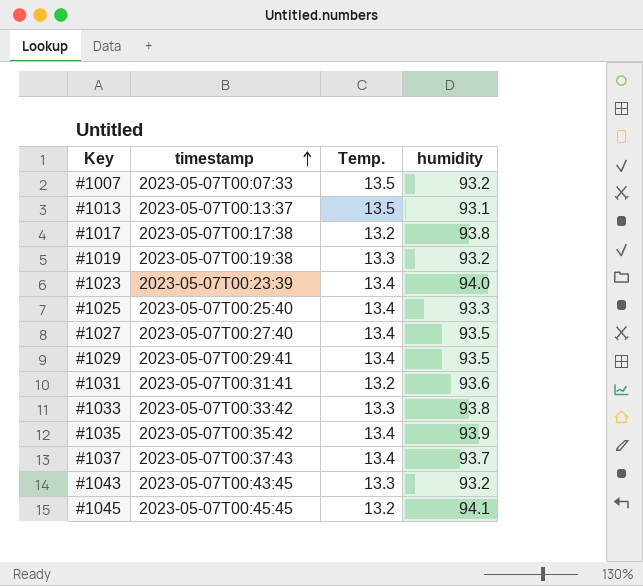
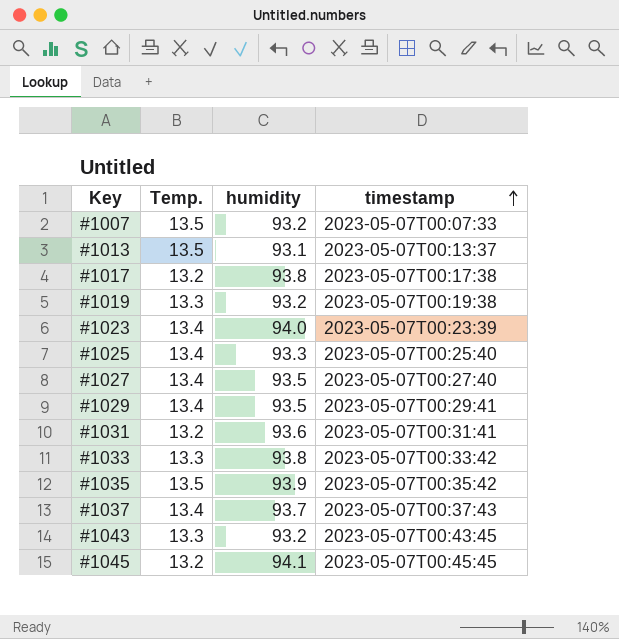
column timestamp | position: 2 -> 4
#1035 | Temp.: 13.4 -> 13.5

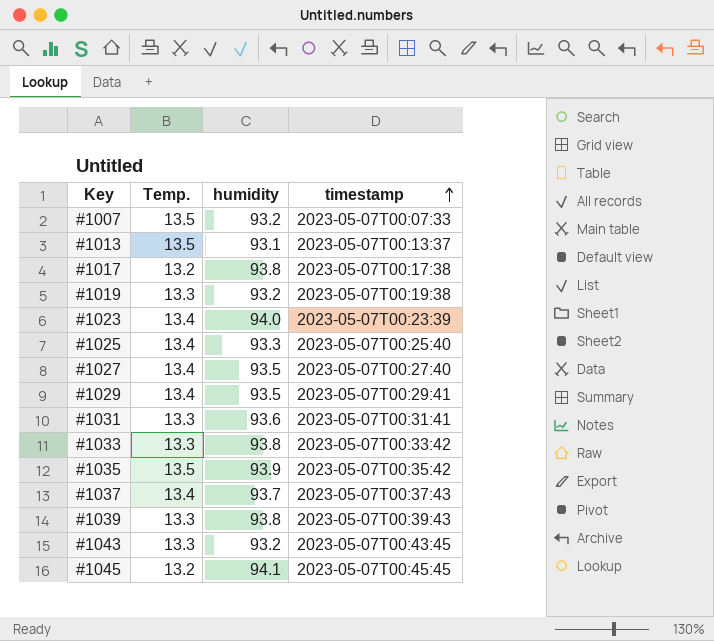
#1031 | Temp.: 13.2 -> 13.3
row #1039: none -> 13.3 | 93.8 | 2023-05-07T00:39:43

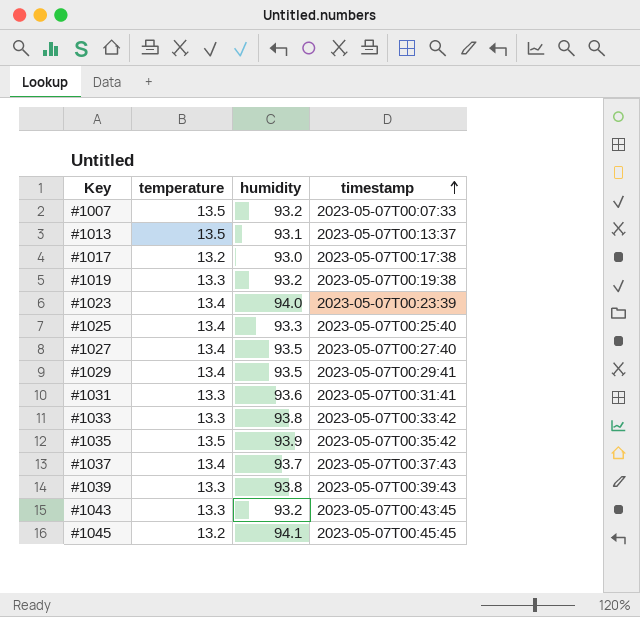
column name: Temp. -> temperature
#1017 | humidity: 93.8 -> 93.0

